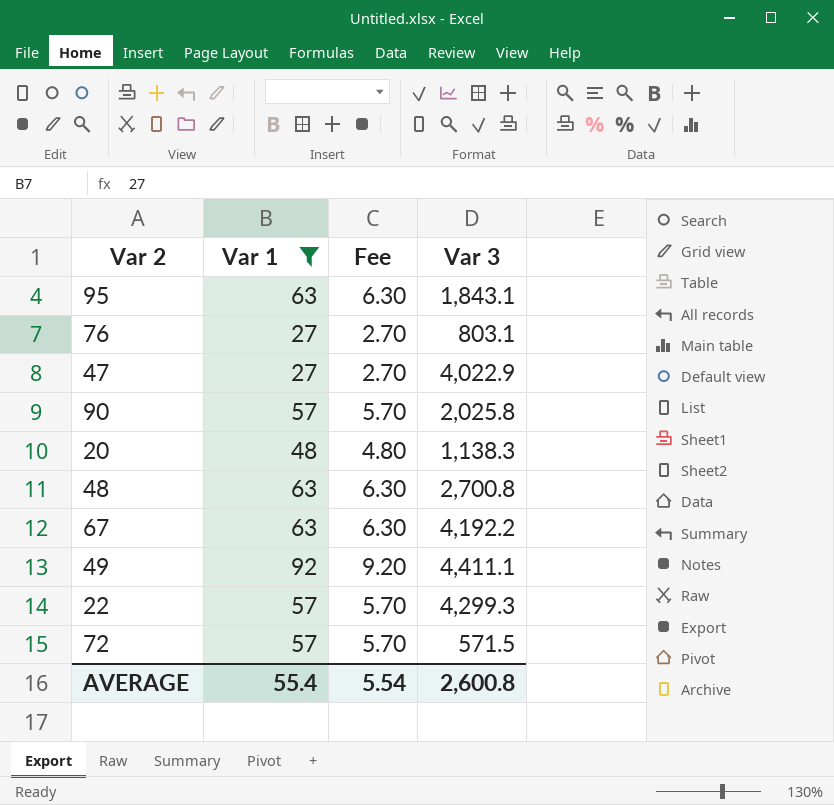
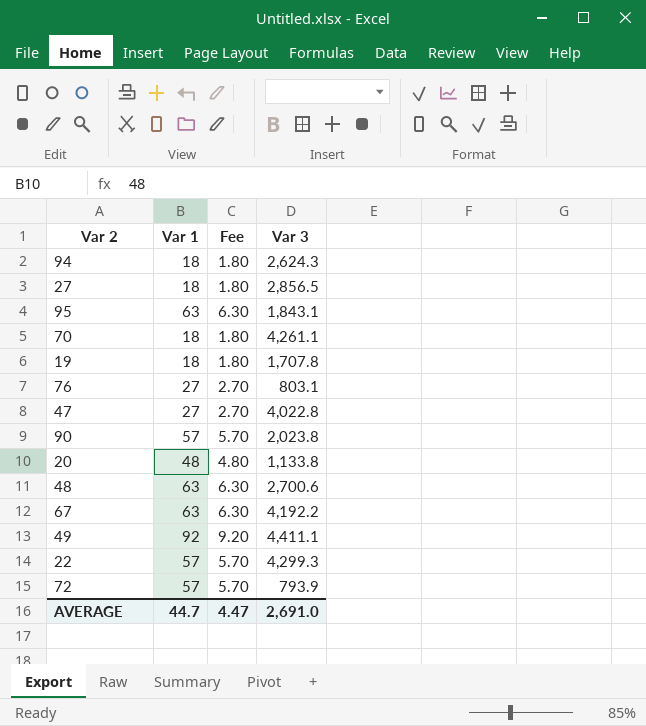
filter: Var 1 != 18 -> none
47 | Var 3: 4,022.9 -> 4,022.8
90 | Var 3: 2,025.8 -> 2,023.8
20 | Var 3: 1,138.3 -> 1,133.8
48 | Var 3: 2,700.8 -> 2,700.6
72 | Var 3: 571.5 -> 793.9
AVERAGE | Var 1: 55.4 -> 44.7
AVERAGE | Fee: 5.54 -> 4.47
AVERAGE | Var 3: 2,600.8 -> 2,691.0

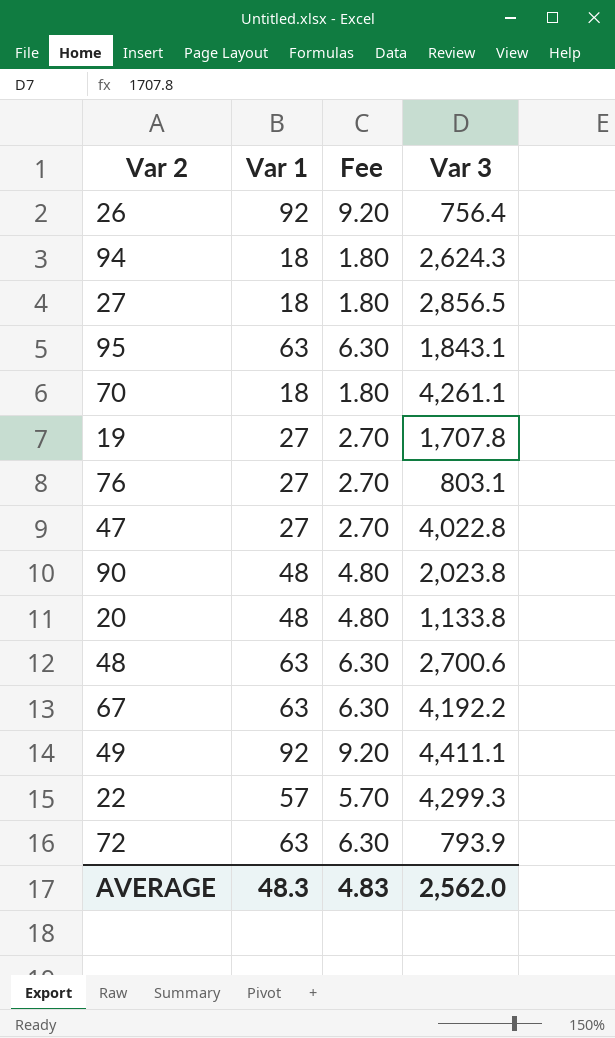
row 26: none -> 92 | 9.20 | 756.4
19 | Var 1: 18 -> 27
19 | Fee: 1.80 -> 2.70
90 | Var 1: 57 -> 48
90 | Fee: 5.70 -> 4.80
72 | Var 1: 57 -> 63
72 | Fee: 5.70 -> 6.30
AVERAGE | Var 1: 44.7 -> 48.3
AVERAGE | Fee: 4.47 -> 4.83
AVERAGE | Var 3: 2,691.0 -> 2,562.0

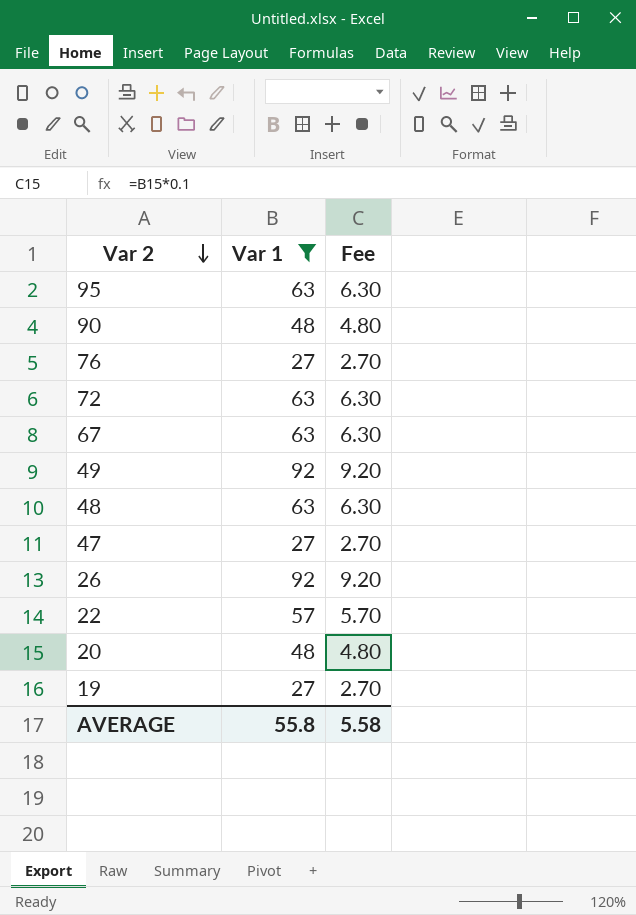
filter: none -> Var 1 != 18
row order: none -> Var 2 descending
column Var 3 | position: 4 -> none
AVERAGE | Var 1: 48.3 -> 55.8
AVERAGE | Fee: 4.83 -> 5.58

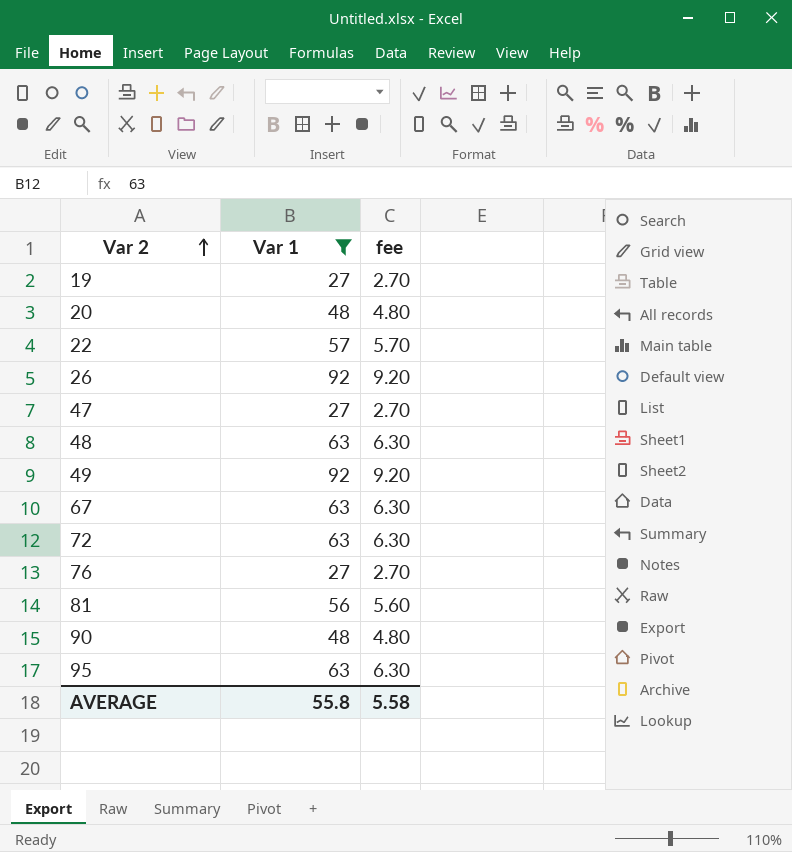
row order: Var 2 descending -> Var 2 ascending
column name: Fee -> fee
row 81: none -> 56 | 5.60

